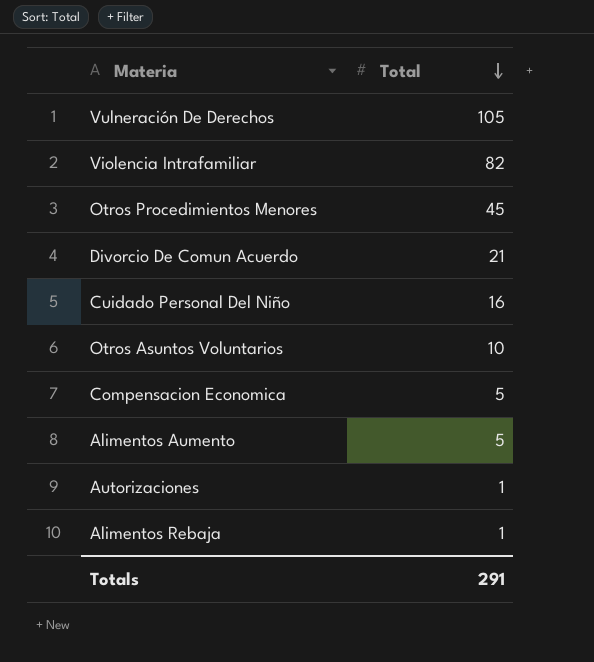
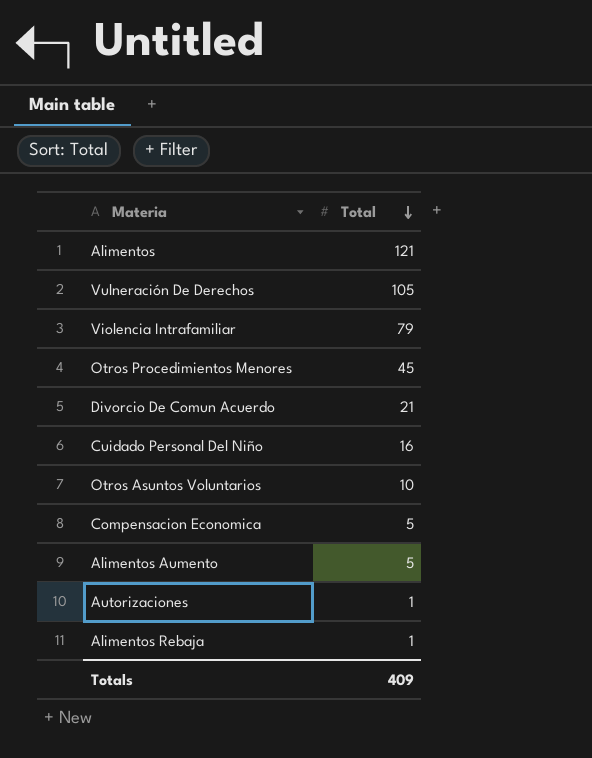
row Alimentos: none -> 121
Violencia Intrafamiliar | Total: 82 -> 79
Totals | Total: 291 -> 409

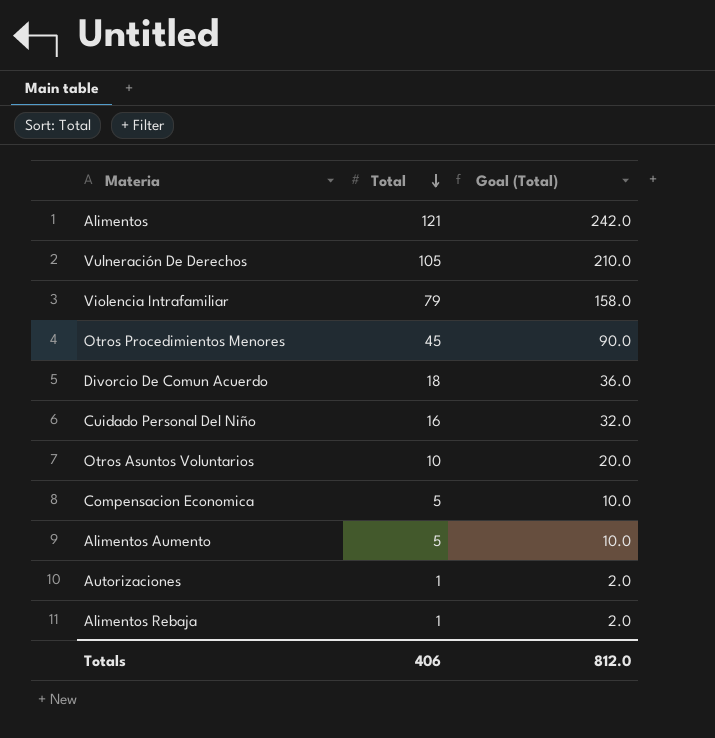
column Goal (Total) | formula: none -> [Total] * 2
Divorcio De Comun Acuerdo | Total: 21 -> 18
Totals | Total: 409 -> 406

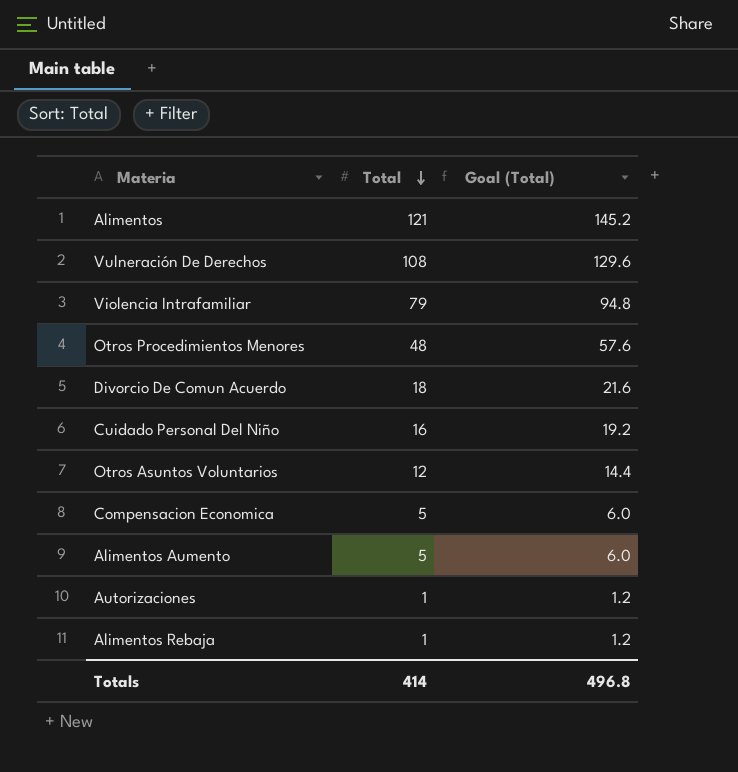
column Goal (Total) | formula: [Total] * 2 -> [Total] * 1.2
Vulneración De Derechos | Total: 105 -> 108
Otros Procedimientos Menores | Total: 45 -> 48
Otros Asuntos Voluntarios | Total: 10 -> 12
Totals | Total: 406 -> 414
Totals | Goal (Total): 812.0 -> 496.8

